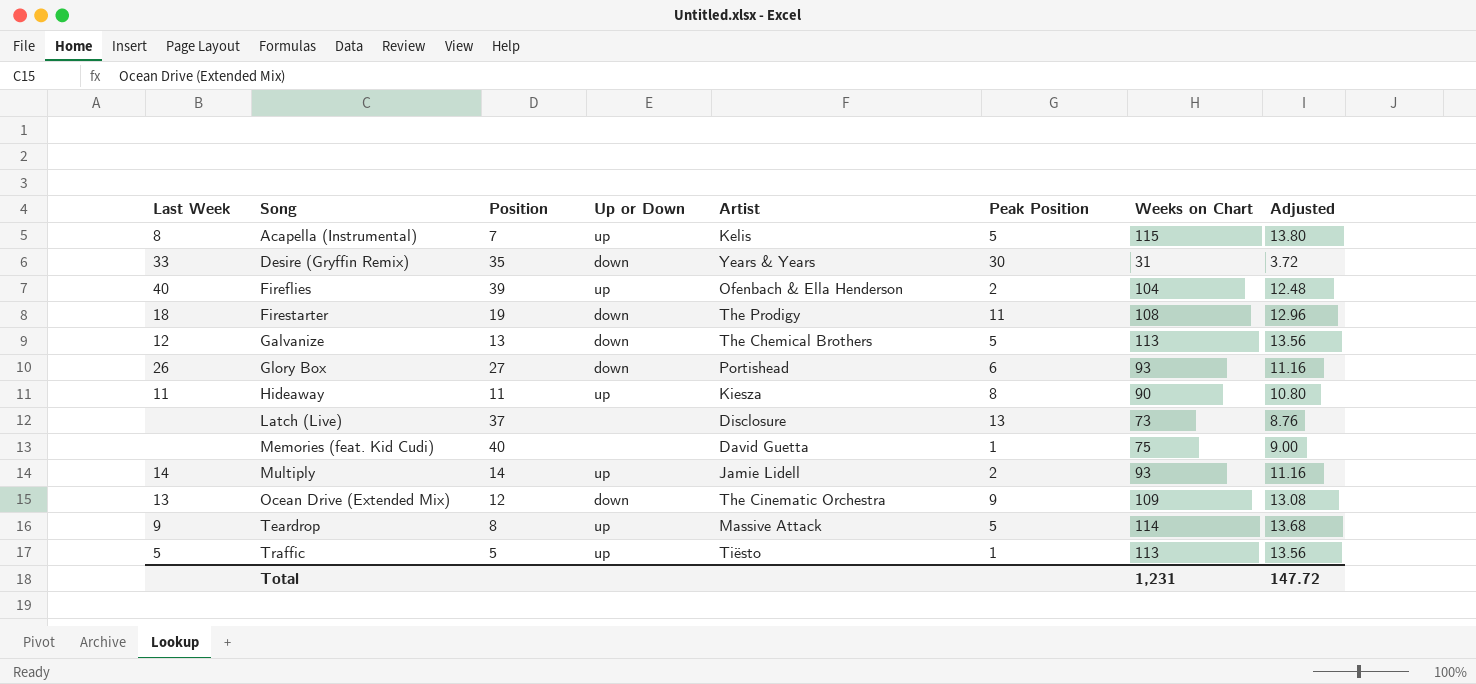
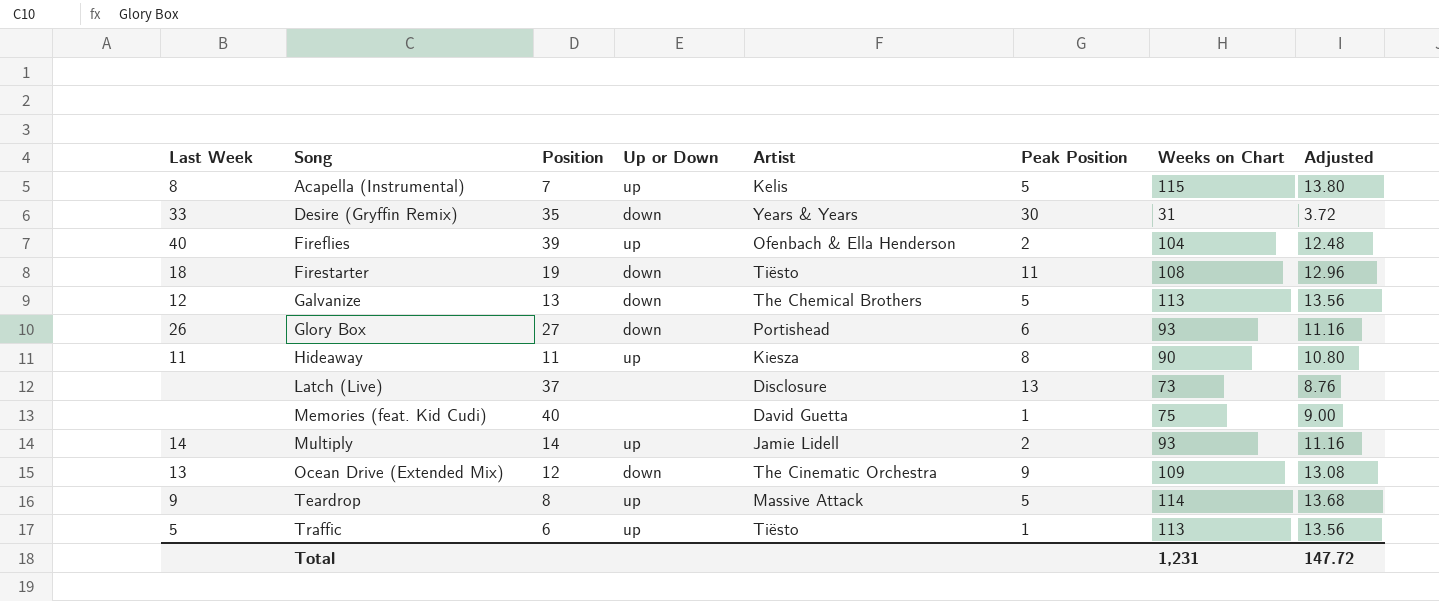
Firestarter | Artist: The Prodigy -> Tiësto
Traffic | Position: 5 -> 6

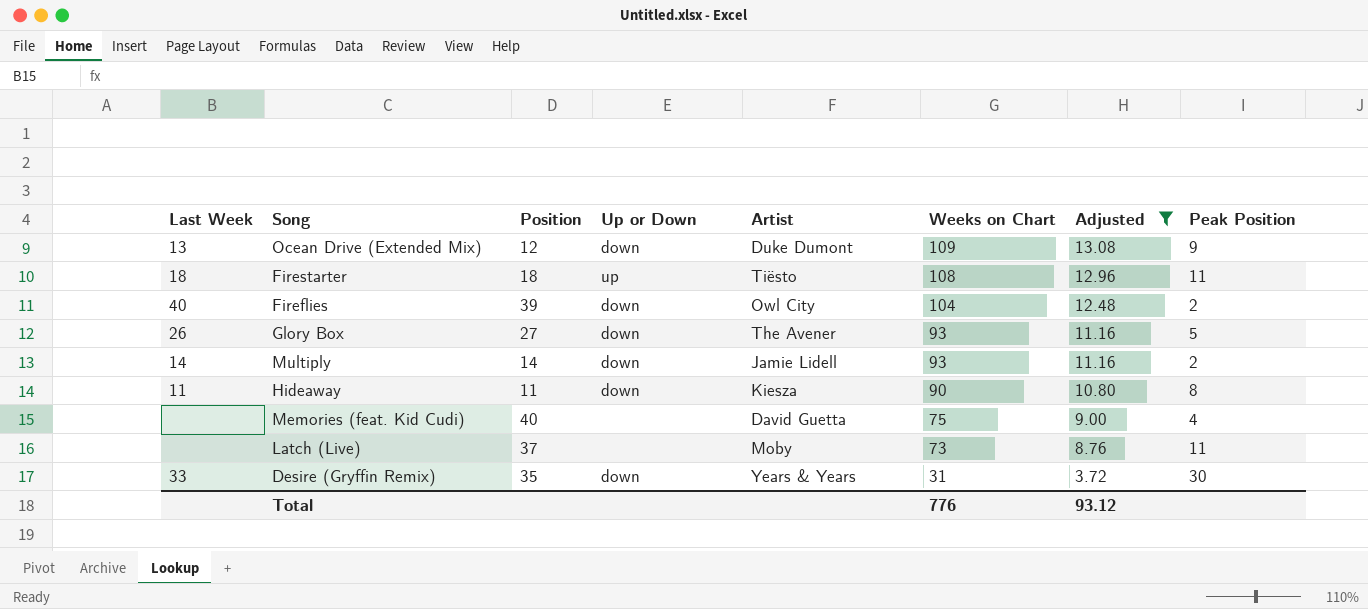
filter: none -> Adjusted <= 13.08
row order: Song ascending -> Weeks on Chart descending
column Peak Position | position: 6 -> 8
Ocean Drive (Extended Mix) | Artist: The Cinematic Orchestra -> Duke Dumont
Firestarter | Position: 19 -> 18
Firestarter | Up or Down: down -> up
Fireflies | Up or Down: up -> down
Fireflies | Artist: Ofenbach & Ella Henderson -> Owl City
Glory Box | Artist: Portishead -> The Avener
Glory Box | Peak Position: 6 -> 5
Multiply | Up or Down: up -> down
Hideaway | Up or Down: up -> down
Memories (feat. Kid Cudi) | Peak Position: 1 -> 4
Latch (Live) | Artist: Disclosure -> Moby
Latch (Live) | Peak Position: 13 -> 11
Total | Weeks on Chart: 1,231 -> 776
Total | Adjusted: 147.72 -> 93.12

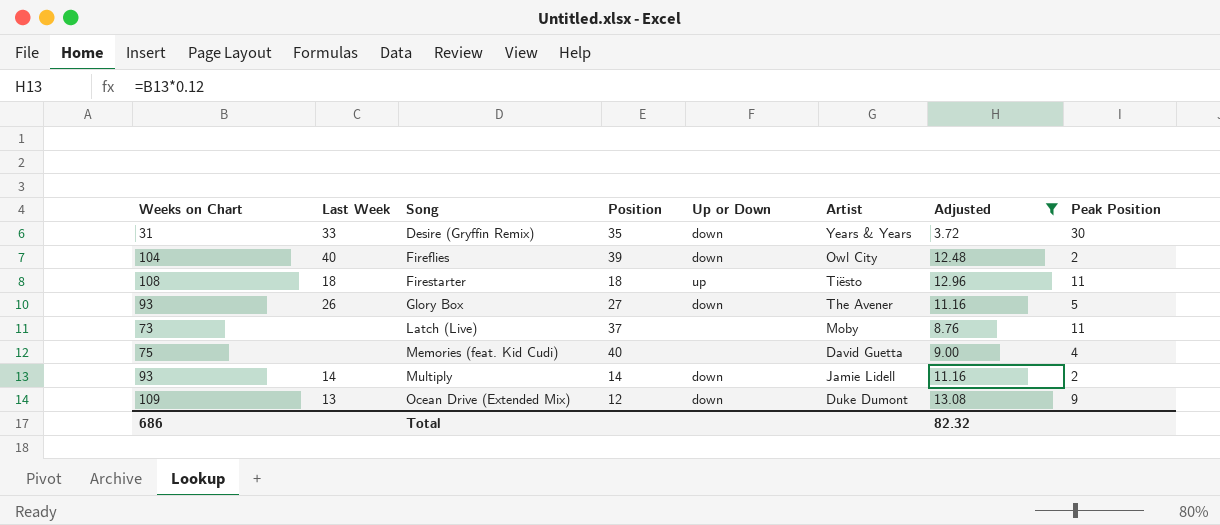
row order: Weeks on Chart descending -> Song ascending
column Weeks on Chart | position: 6 -> 1
row Hideaway: 11 | 11 | down | Kiesza | 90 | 10.80 | 8 -> none
Total | Weeks on Chart: 776 -> 686
Total | Adjusted: 93.12 -> 82.32

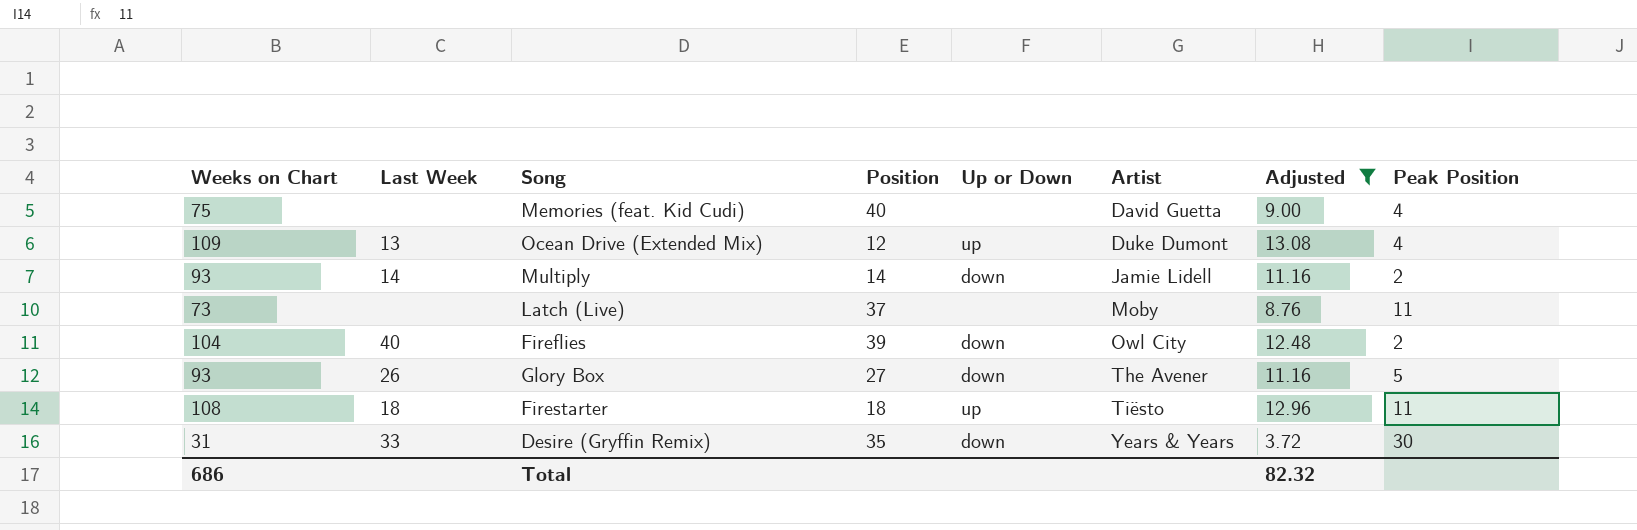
row order: Song ascending -> Artist ascending
Ocean Drive (Extended Mix) | Up or Down: down -> up
Ocean Drive (Extended Mix) | Peak Position: 9 -> 4

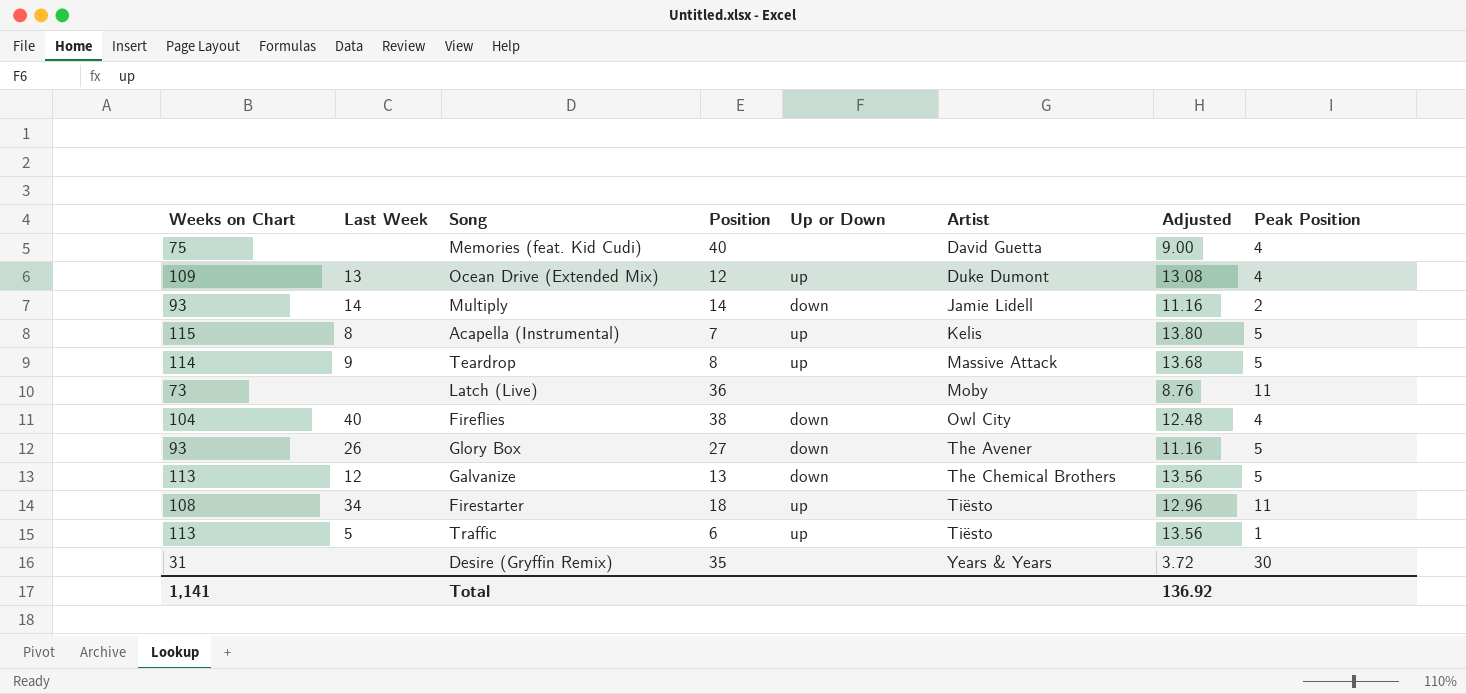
filter: Adjusted <= 13.08 -> none
Latch (Live) | Position: 37 -> 36
Fireflies | Position: 39 -> 38
Fireflies | Peak Position: 2 -> 4
Firestarter | Last Week: 18 -> 34
Desire (Gryffin Remix) | Last Week: 33 -> none
Desire (Gryffin Remix) | Up or Down: down -> none
Total | Weeks on Chart: 686 -> 1,141
Total | Adjusted: 82.32 -> 136.92

